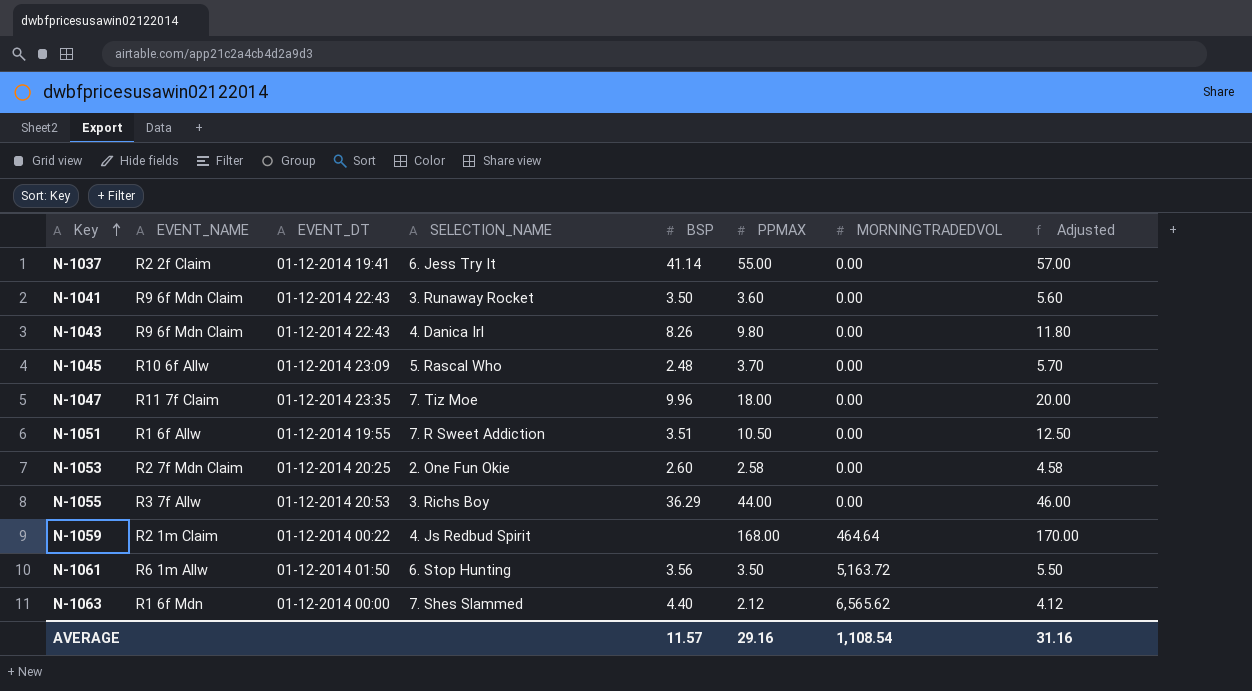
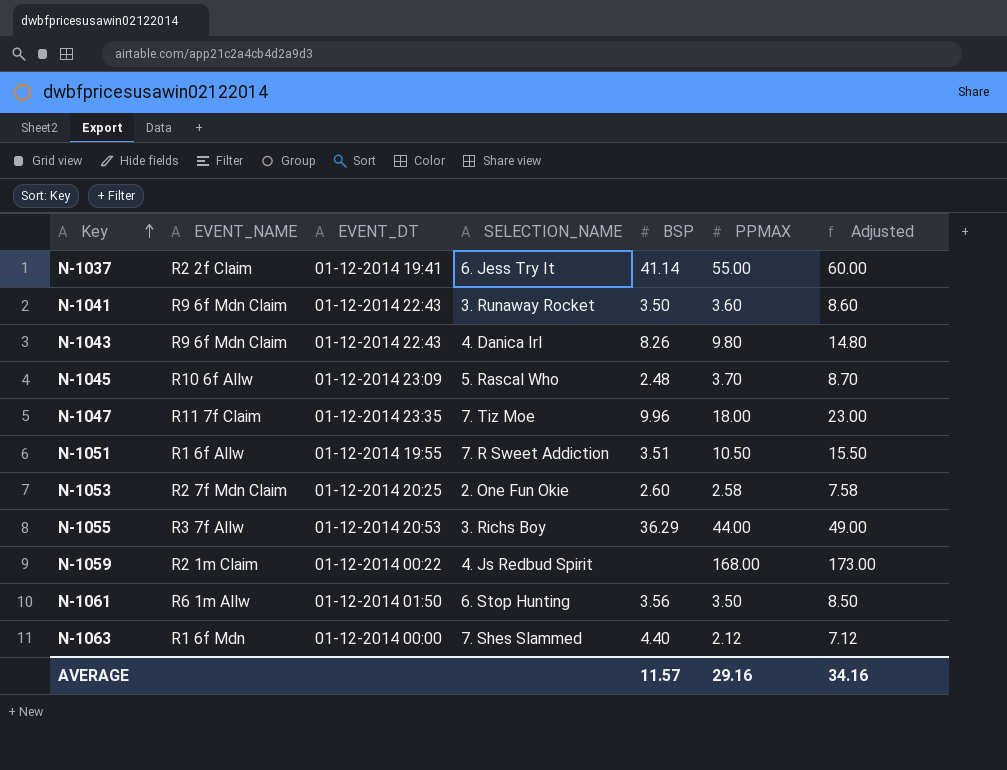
column MORNINGTRADEDVOL | position: 7 -> none
column Adjusted | formula: [PPMAX] + 2 -> [PPMAX] + 5
AVERAGE | Adjusted: 31.16 -> 34.16

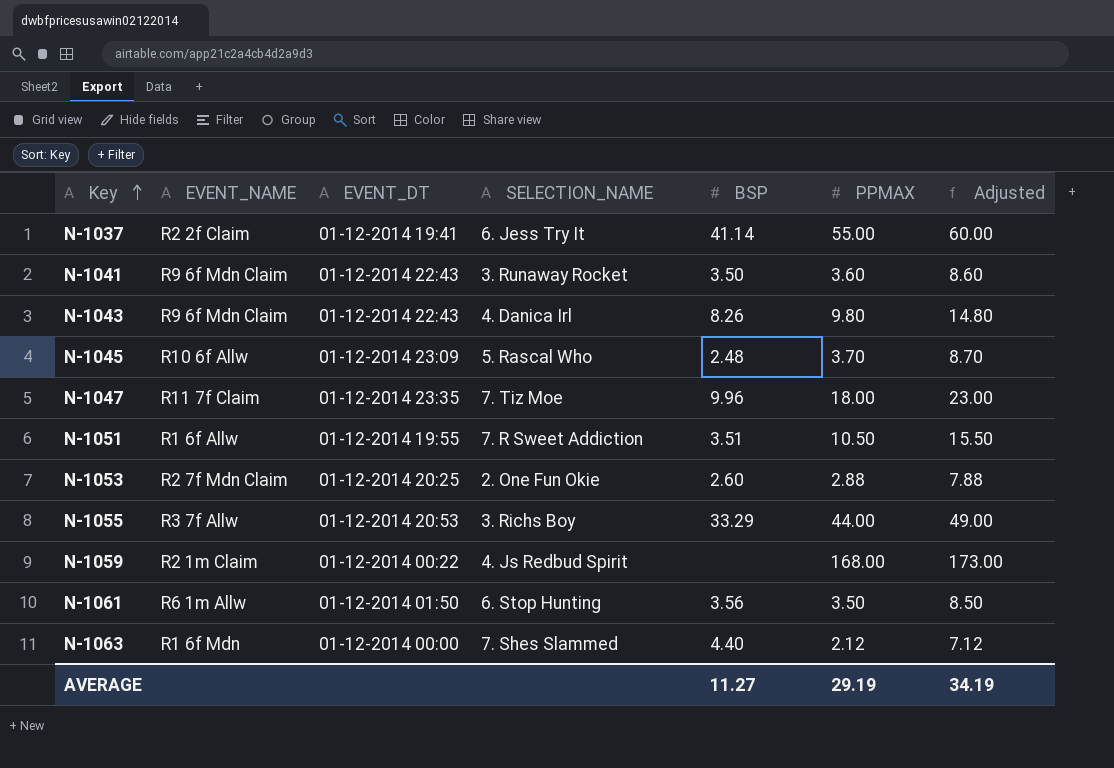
N-1053 | PPMAX: 2.58 -> 2.88
N-1053 | Adjusted: 7.58 -> 7.88
N-1055 | BSP: 36.29 -> 33.29
AVERAGE | BSP: 11.57 -> 11.27
AVERAGE | PPMAX: 29.16 -> 29.19
AVERAGE | Adjusted: 34.16 -> 34.19

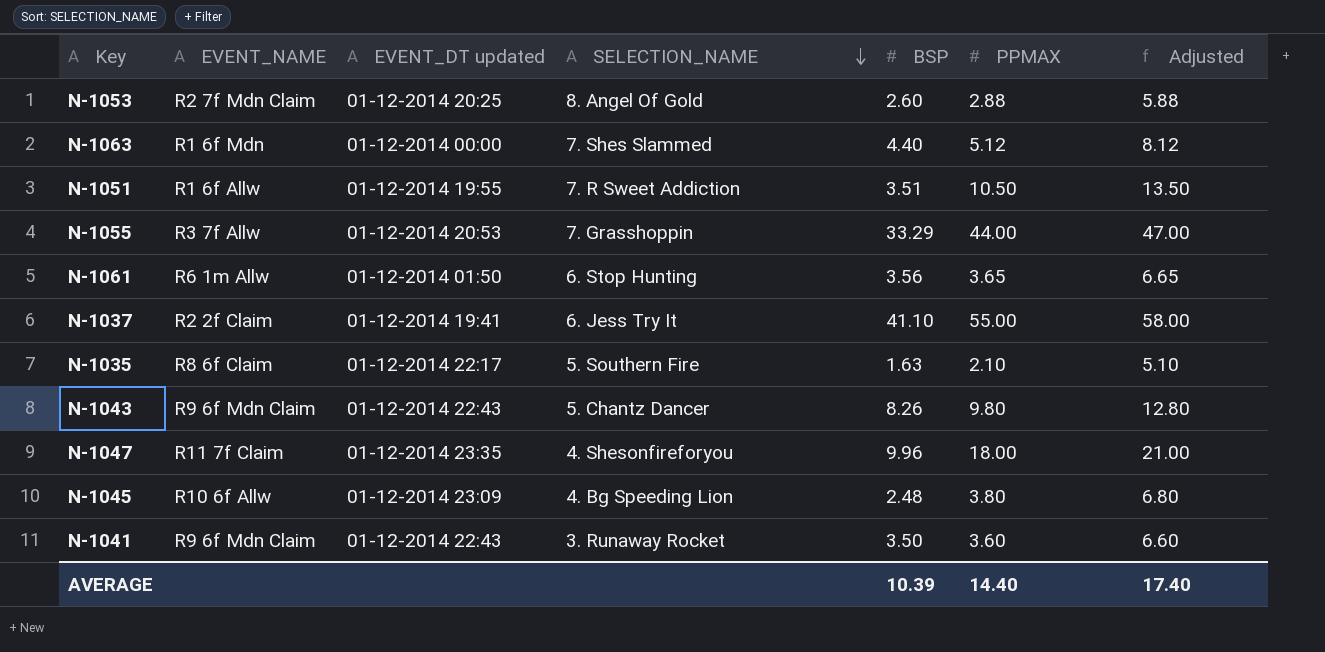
row order: Key ascending -> SELECTION_NAME descending
column name: EVENT_DT -> EVENT_DT updated
column Adjusted | formula: [PPMAX] + 5 -> [PPMAX] + 3
row N-1059: R2 1m Claim | 01-12-2014 00:22 | 4. Js Redbud Spirit | none | 168.00 | 173.00 -> none
N-1053 | SELECTION_NAME: 2. One Fun Okie -> 8. Angel Of Gold
N-1063 | PPMAX: 2.12 -> 5.12
N-1055 | SELECTION_NAME: 3. Richs Boy -> 7. Grasshoppin
N-1061 | PPMAX: 3.50 -> 3.65
N-1037 | BSP: 41.14 -> 41.10
row N-1035: none -> R8 6f Claim | 01-12-2014 22:17 | 5. Southern Fire | 1.63 | 2.10 | 5.10
N-1043 | SELECTION_NAME: 4. Danica Irl -> 5. Chantz Dancer
N-1047 | SELECTION_NAME: 7. Tiz Moe -> 4. Shesonfireforyou
N-1045 | SELECTION_NAME: 5. Rascal Who -> 4. Bg Speeding Lion
N-1045 | PPMAX: 3.70 -> 3.80
AVERAGE | BSP: 11.27 -> 10.39
AVERAGE | PPMAX: 29.19 -> 14.40
AVERAGE | Adjusted: 34.19 -> 17.40

